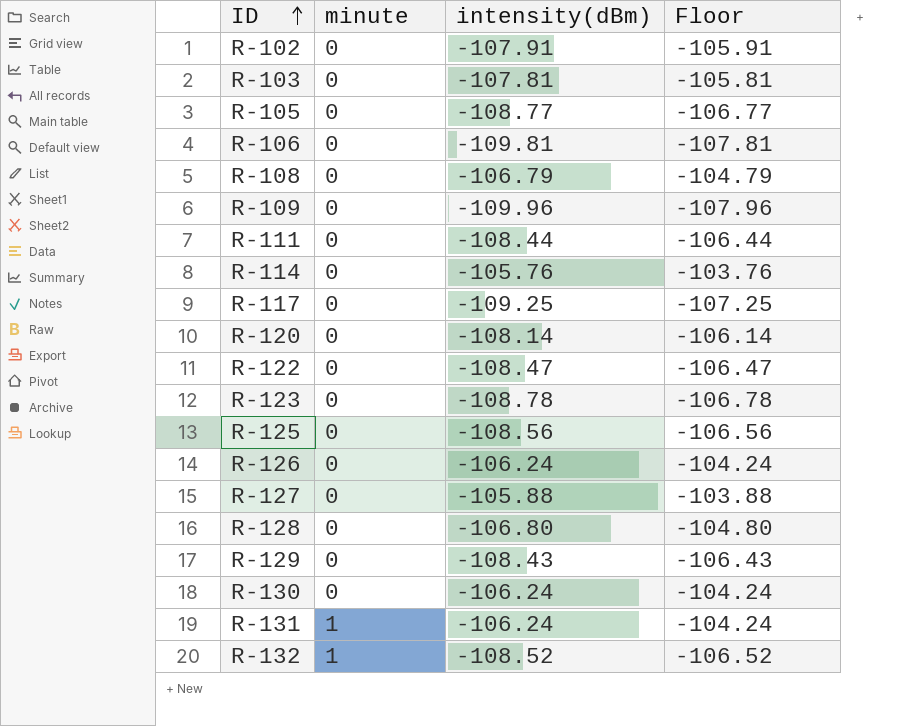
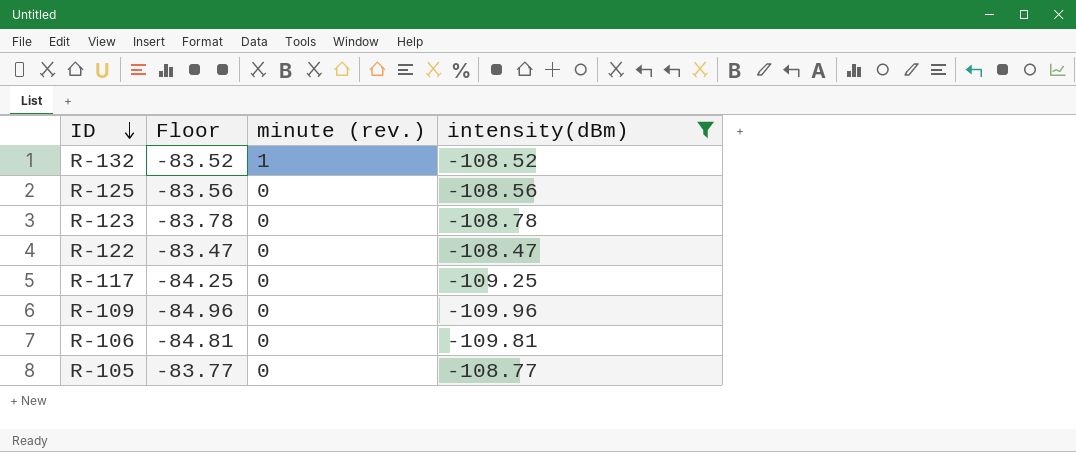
filter: none -> intensity(dBm) <= -108.47
row order: ID ascending -> ID descending
column Floor | formula: [intensity(dBm)] + 2 -> [intensity(dBm)] + 25
column Floor | position: 4 -> 2
column name: minute -> minute (rev.)

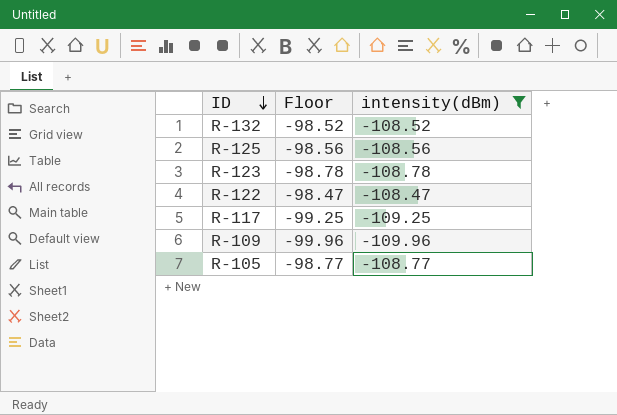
column minute (rev.) | position: 3 -> none
column Floor | formula: [intensity(dBm)] + 25 -> [intensity(dBm)] + 10
row R-106: -84.81 | 0 | -109.81 -> none

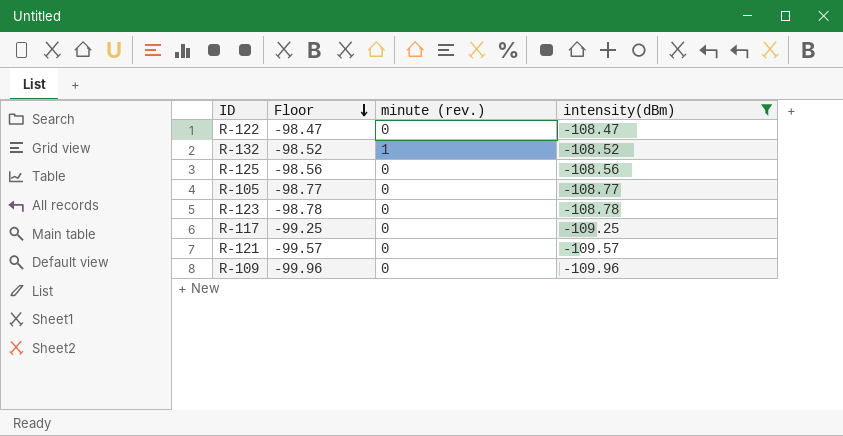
row order: ID descending -> Floor descending
column minute (rev.) | position: none -> 3
row R-121: none -> -99.57 | 0 | -109.57

